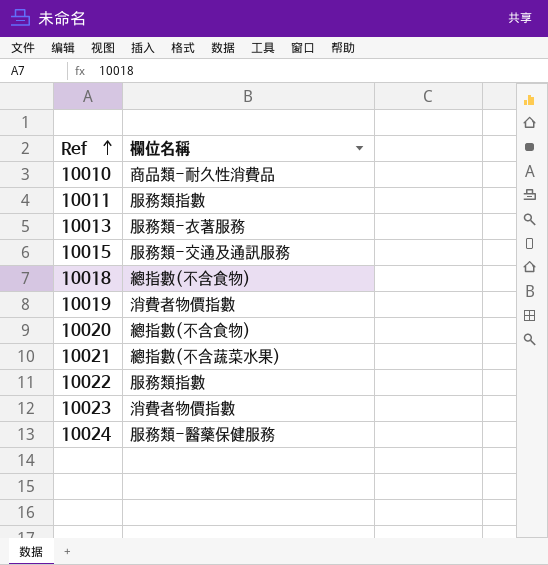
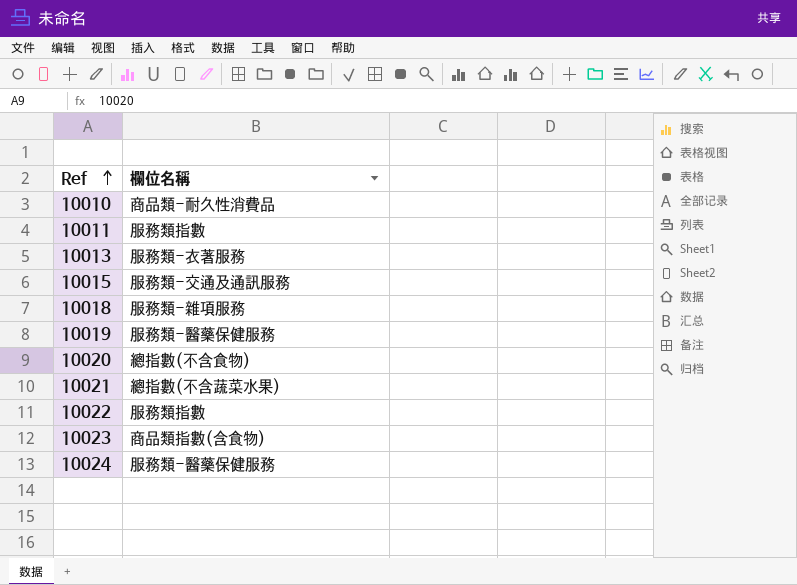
10018 | 欄位名稱: 總指數(不含食物) -> 服務類-雜項服務
10019 | 欄位名稱: 消費者物價指數 -> 服務類-醫藥保健服務
10023 | 欄位名稱: 消費者物價指數 -> 商品類指數(含食物)

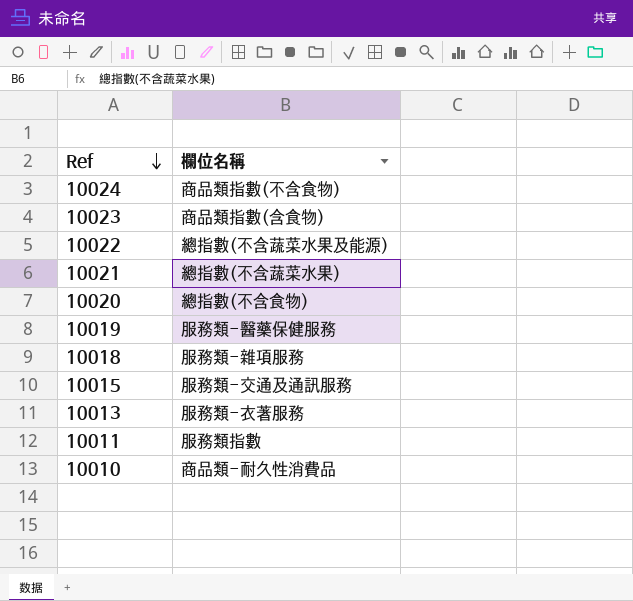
row order: Ref ascending -> Ref descending
10024 | 欄位名稱: 服務類-醫藥保健服務 -> 商品類指數(不含食物)
10022 | 欄位名稱: 服務類指數 -> 總指數(不含蔬菜水果及能源)

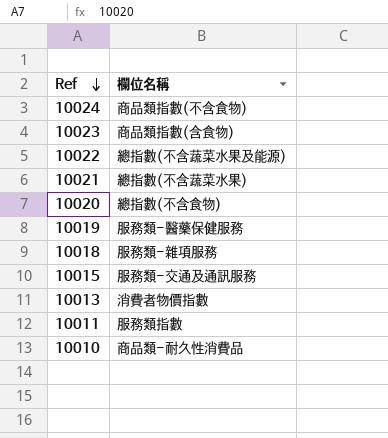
10013 | 欄位名稱: 服務類-衣著服務 -> 消費者物價指數

